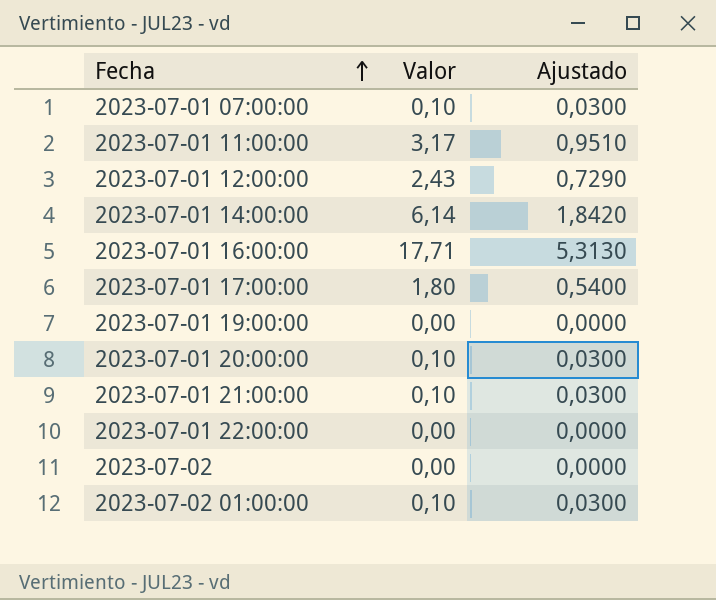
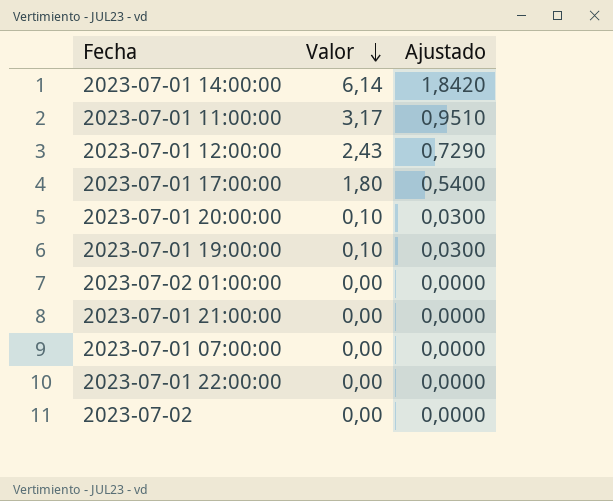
row order: Fecha ascending -> Valor descending
row 2023-07-01 16:00:00: 17,71 | 5,3130 -> none
2023-07-01 19:00:00 | Valor: 0,00 -> 0,10
2023-07-01 19:00:00 | Ajustado: 0,0000 -> 0,0300
2023-07-02 01:00:00 | Valor: 0,10 -> 0,00
2023-07-02 01:00:00 | Ajustado: 0,0300 -> 0,0000
2023-07-01 21:00:00 | Valor: 0,10 -> 0,00
2023-07-01 21:00:00 | Ajustado: 0,0300 -> 0,0000
2023-07-01 07:00:00 | Valor: 0,10 -> 0,00
2023-07-01 07:00:00 | Ajustado: 0,0300 -> 0,0000

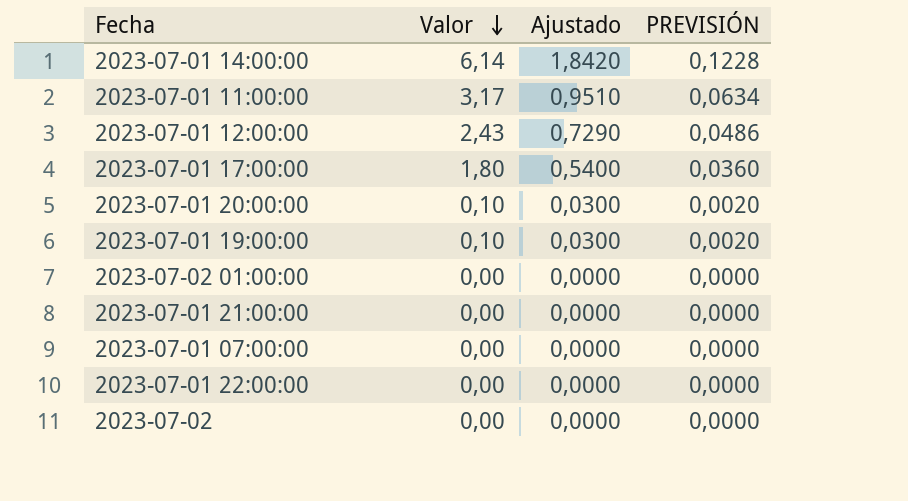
column PREVISIÓN | formula: none -> [Valor] * 0,02

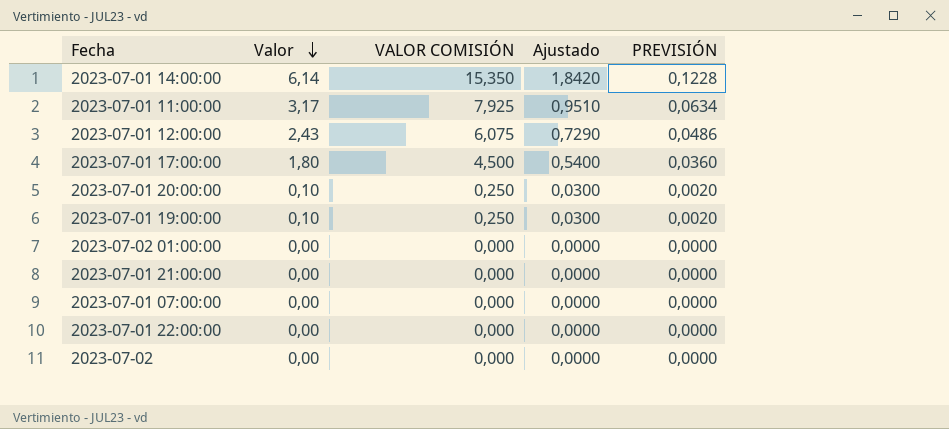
column VALOR COMISIÓN | formula: none -> [Valor] * 2,5

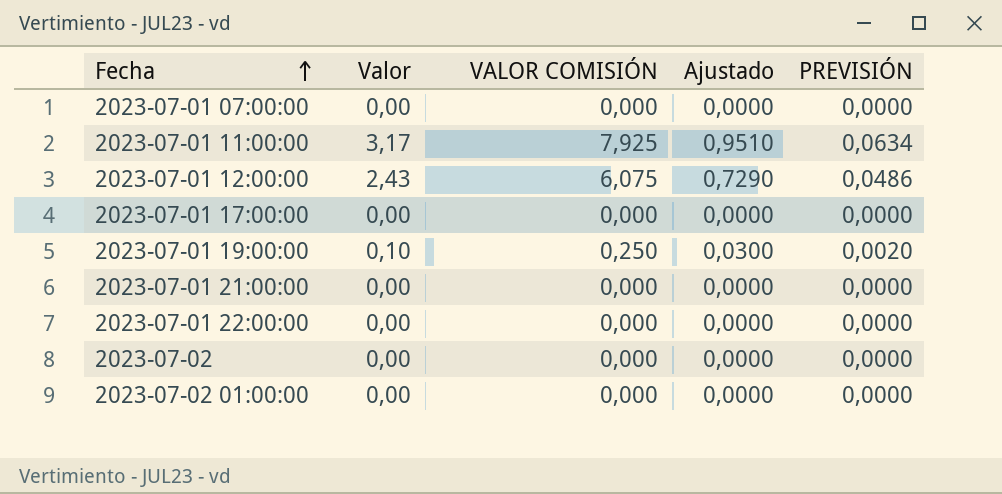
row order: Valor descending -> Fecha ascending
row 2023-07-01 14:00:00: 6,14 | 15,350 | 1,8420 | 0,1228 -> none
row 2023-07-01 20:00:00: 0,10 | 0,250 | 0,0300 | 0,0020 -> none
2023-07-01 17:00:00 | Valor: 1,80 -> 0,00
2023-07-01 17:00:00 | VALOR COMISIÓN: 4,500 -> 0,000
2023-07-01 17:00:00 | Ajustado: 0,5400 -> 0,0000
2023-07-01 17:00:00 | PREVISIÓN: 0,0360 -> 0,0000

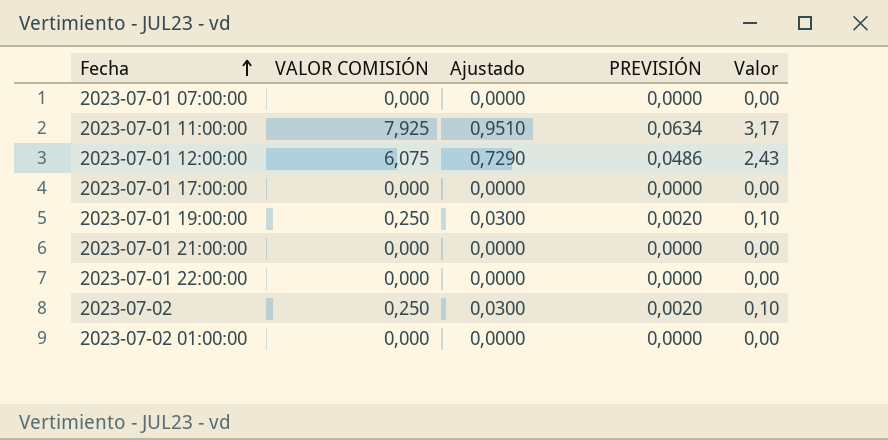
column Valor | position: 2 -> 5
2023-07-02 | VALOR COMISIÓN: 0,000 -> 0,250
2023-07-02 | Ajustado: 0,0000 -> 0,0300
2023-07-02 | PREVISIÓN: 0,0000 -> 0,0020
2023-07-02 | Valor: 0,00 -> 0,10

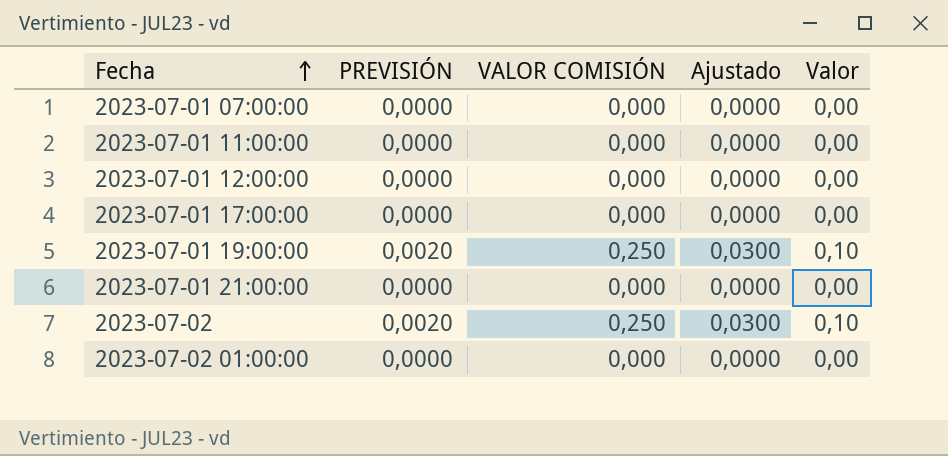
column PREVISIÓN | position: 4 -> 2
row 2023-07-01 22:00:00: 0,000 | 0,0000 | 0,0000 | 0,00 -> none
2023-07-01 11:00:00 | PREVISIÓN: 0,0634 -> 0,0000
2023-07-01 11:00:00 | VALOR COMISIÓN: 7,925 -> 0,000
2023-07-01 11:00:00 | Ajustado: 0,9510 -> 0,0000
2023-07-01 11:00:00 | Valor: 3,17 -> 0,00
2023-07-01 12:00:00 | PREVISIÓN: 0,0486 -> 0,0000
2023-07-01 12:00:00 | VALOR COMISIÓN: 6,075 -> 0,000
2023-07-01 12:00:00 | Ajustado: 0,7290 -> 0,0000
2023-07-01 12:00:00 | Valor: 2,43 -> 0,00

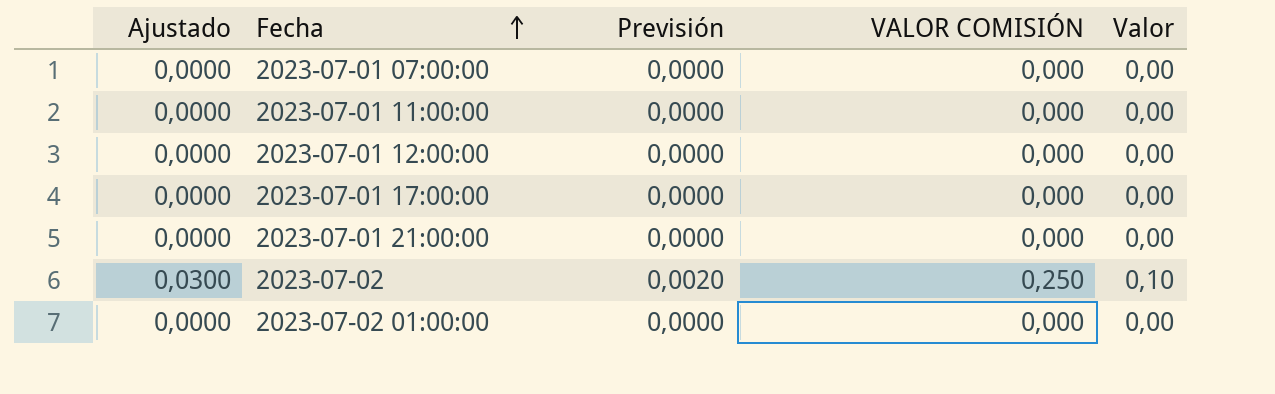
column Ajustado | position: 4 -> 1
column name: PREVISIÓN -> Previsión
row 2023-07-01 19:00:00: 0,0020 | 0,250 | 0,0300 | 0,10 -> none

